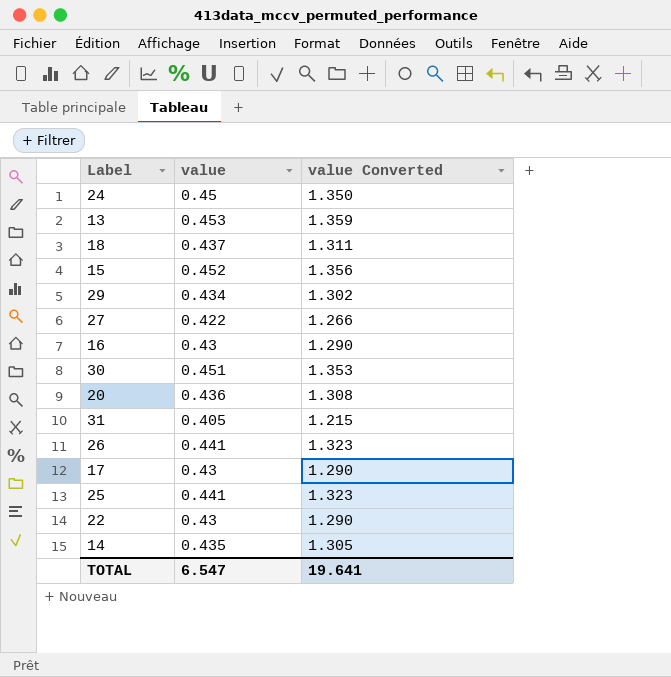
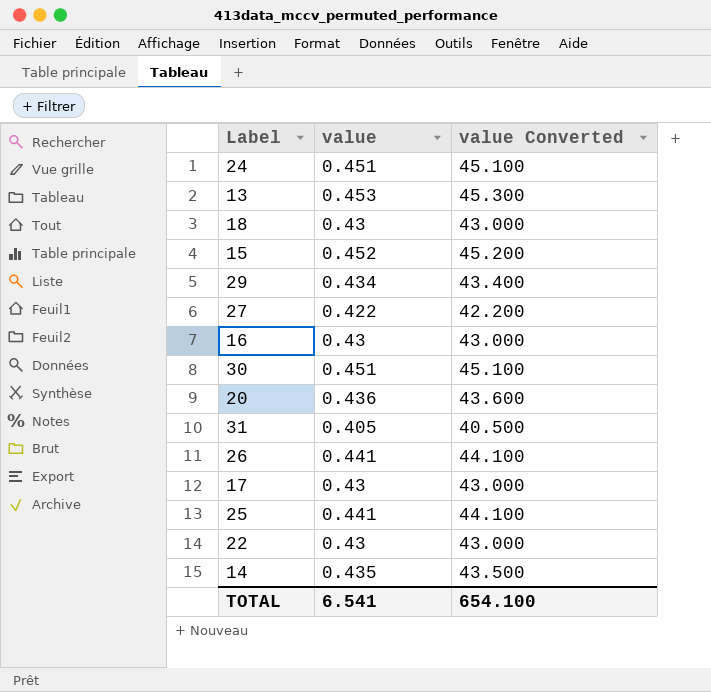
column value Converted | formula: [value] * 3 -> [value] * 100
24 | value: 0.45 -> 0.451
18 | value: 0.437 -> 0.43
TOTAL | value: 6.547 -> 6.541
TOTAL | value Converted: 19.641 -> 654.100

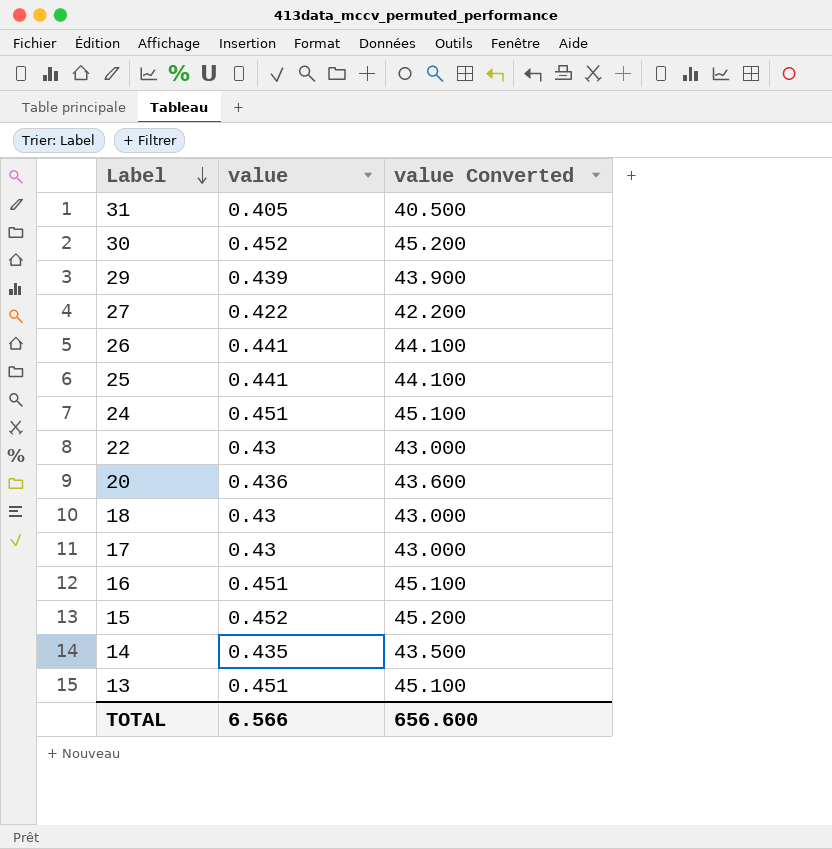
row order: none -> Label descending
30 | value: 0.451 -> 0.452
30 | value Converted: 45.100 -> 45.200
29 | value: 0.434 -> 0.439
29 | value Converted: 43.400 -> 43.900
16 | value: 0.43 -> 0.451
16 | value Converted: 43.000 -> 45.100
13 | value: 0.453 -> 0.451
13 | value Converted: 45.300 -> 45.100
TOTAL | value: 6.541 -> 6.566
TOTAL | value Converted: 654.100 -> 656.600

